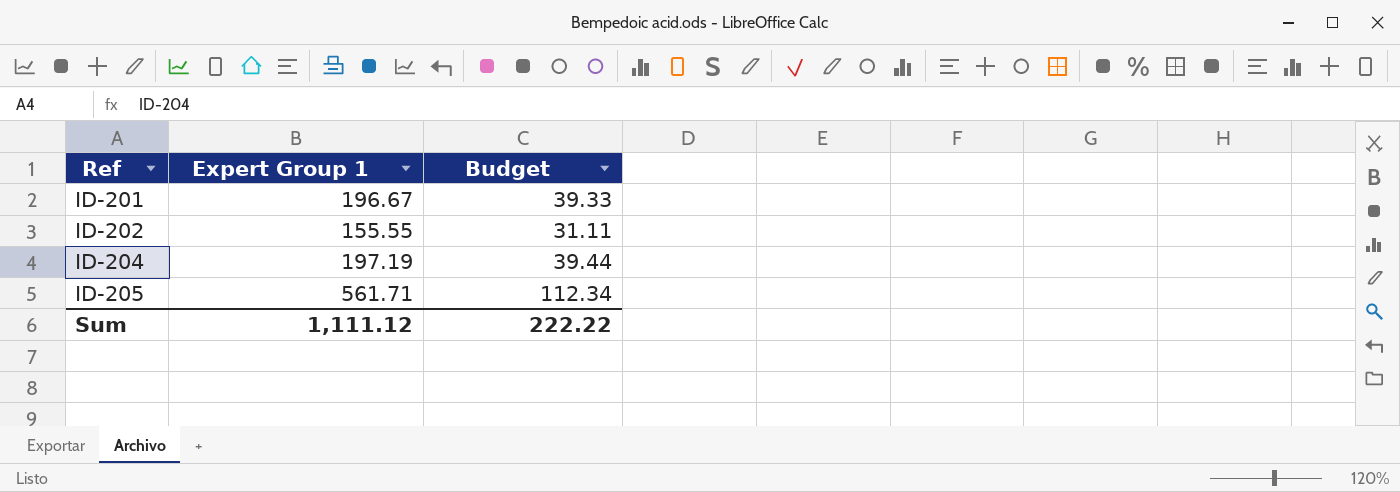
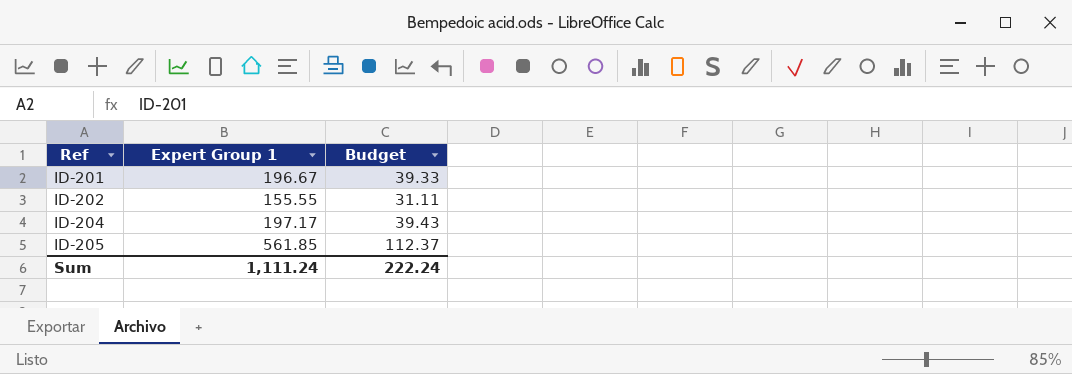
ID-204 | Expert Group 1: 197.19 -> 197.17
ID-204 | Budget: 39.44 -> 39.43
ID-205 | Expert Group 1: 561.71 -> 561.85
ID-205 | Budget: 112.34 -> 112.37
Sum | Expert Group 1: 1,111.12 -> 1,111.24
Sum | Budget: 222.22 -> 222.24

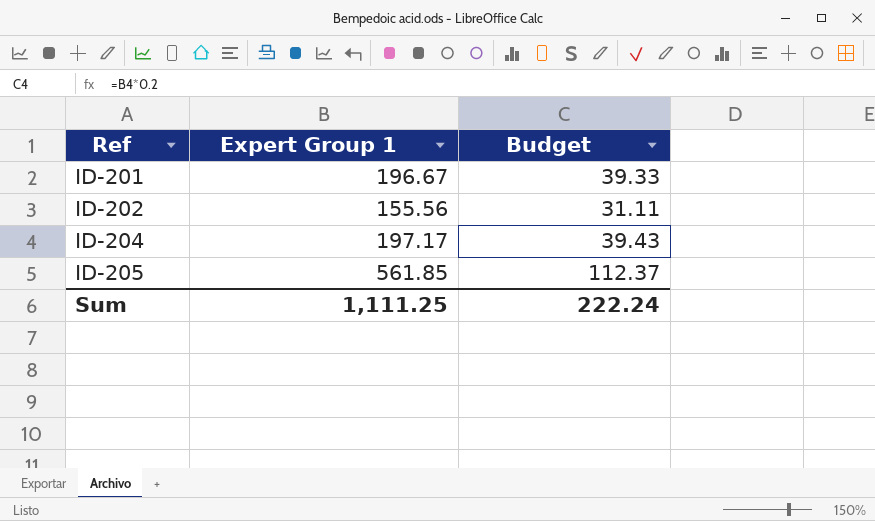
ID-202 | Expert Group 1: 155.55 -> 155.56
Sum | Expert Group 1: 1,111.24 -> 1,111.25

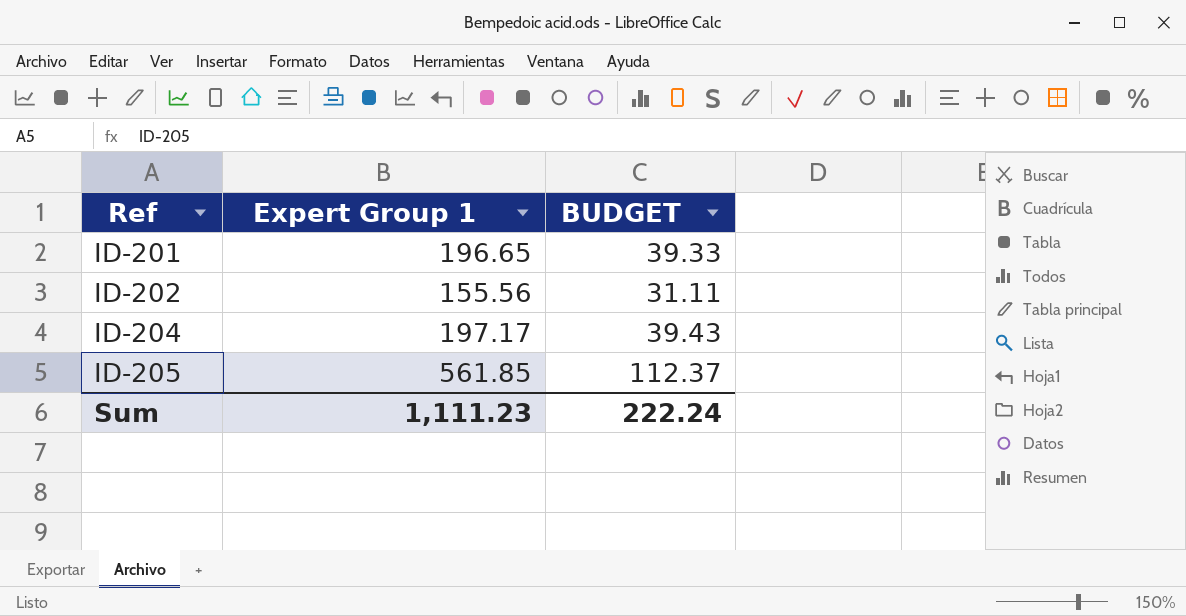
column name: Budget -> BUDGET
ID-201 | Expert Group 1: 196.67 -> 196.65
Sum | Expert Group 1: 1,111.25 -> 1,111.23

